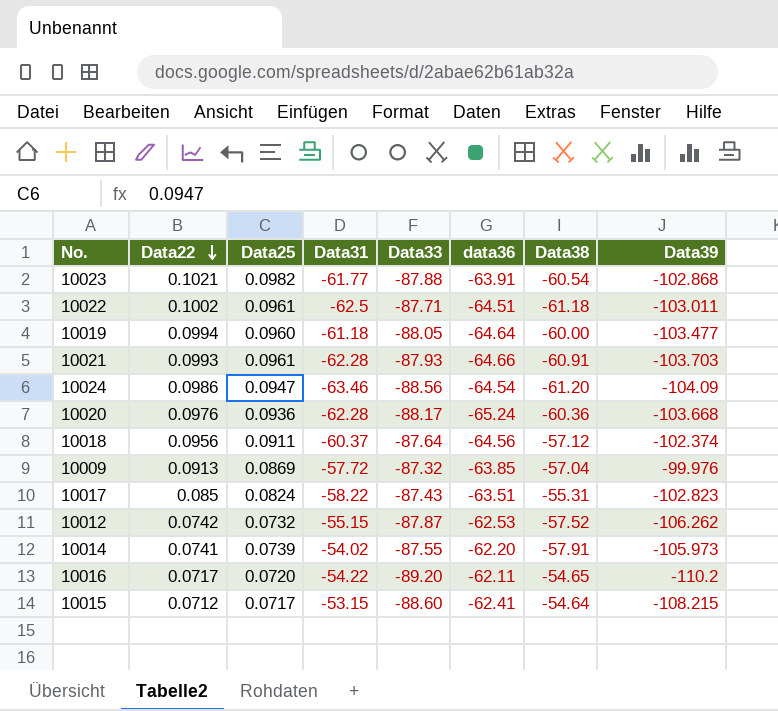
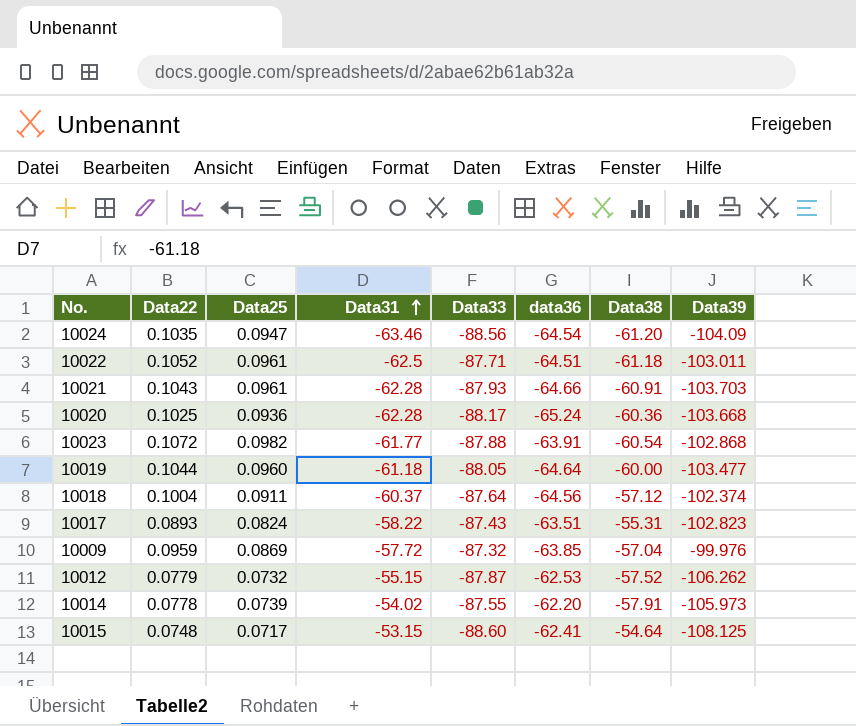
row order: Data22 descending -> Data31 ascending
row 10016: 0.0717 | 0.0720 | -54.22 | -89.20 | -62.11 | -54.65 | -110.2 -> none
10024 | Data22: 0.0986 -> 0.1035
10022 | Data22: 0.1002 -> 0.1052
10021 | Data22: 0.0993 -> 0.1043
10020 | Data22: 0.0976 -> 0.1025
10023 | Data22: 0.1021 -> 0.1072
10019 | Data22: 0.0994 -> 0.1044
10018 | Data22: 0.0956 -> 0.1004
10017 | Data22: 0.085 -> 0.0893
10009 | Data22: 0.0913 -> 0.0959
10012 | Data22: 0.0742 -> 0.0779
10014 | Data22: 0.0741 -> 0.0778
10015 | Data22: 0.0712 -> 0.0748
10015 | Data39: -108.215 -> -108.125

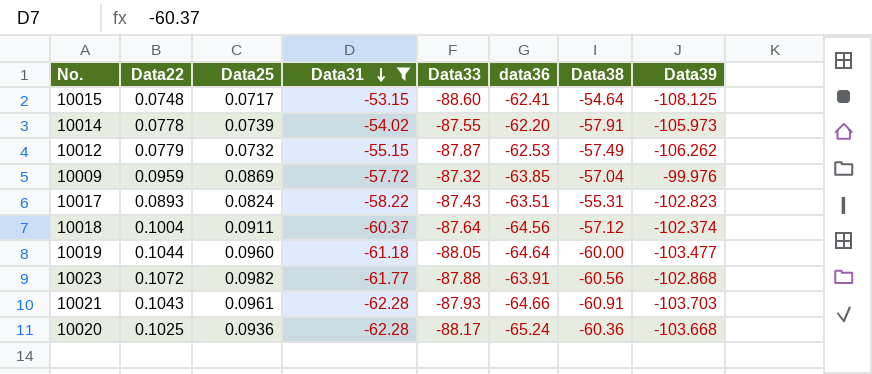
filter: none -> Data31 >= -62.28
row order: Data31 ascending -> Data31 descending
10012 | Data38: -57.52 -> -57.49
10023 | Data38: -60.54 -> -60.56

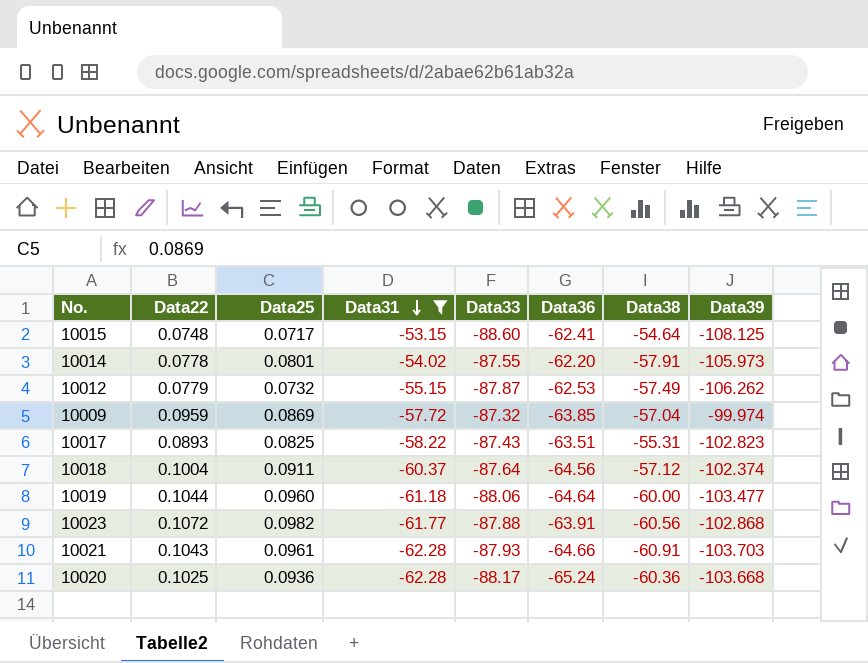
column name: data36 -> Data36
10014 | Data25: 0.0739 -> 0.0801
10009 | Data39: -99.976 -> -99.974
10017 | Data25: 0.0824 -> 0.0825
10019 | Data33: -88.05 -> -88.06

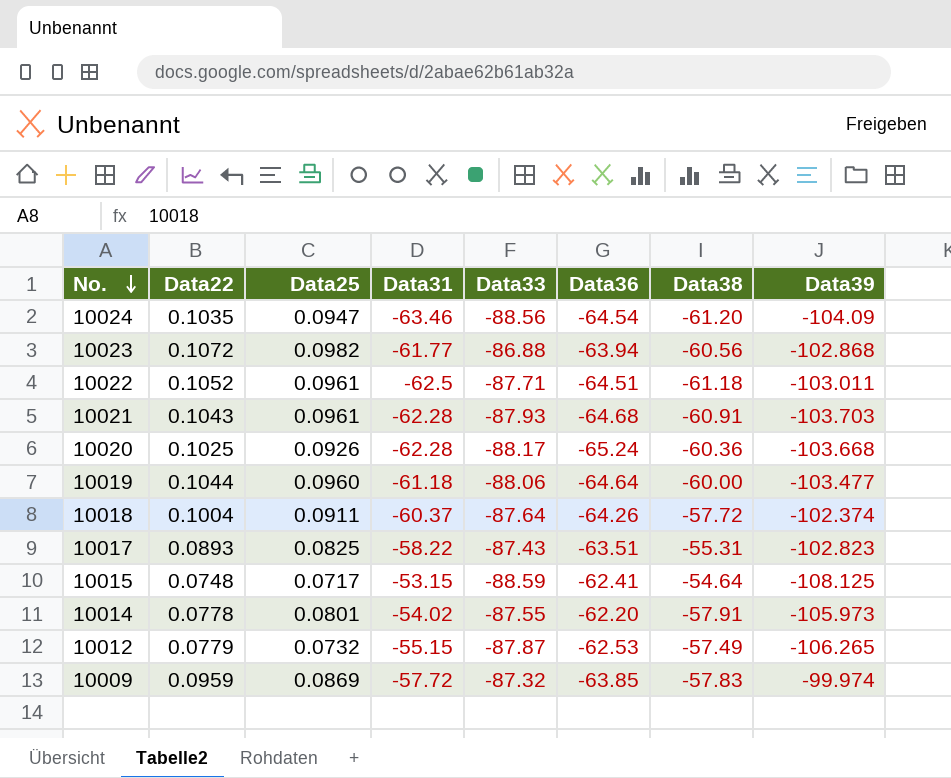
filter: Data31 >= -62.28 -> none
row order: Data31 descending -> No. descending
10023 | Data33: -87.88 -> -86.88
10023 | Data36: -63.91 -> -63.94
10021 | Data36: -64.66 -> -64.68
10020 | Data25: 0.0936 -> 0.0926
10018 | Data36: -64.56 -> -64.26
10018 | Data38: -57.12 -> -57.72
10015 | Data33: -88.60 -> -88.59
10012 | Data39: -106.262 -> -106.265
10009 | Data38: -57.04 -> -57.83

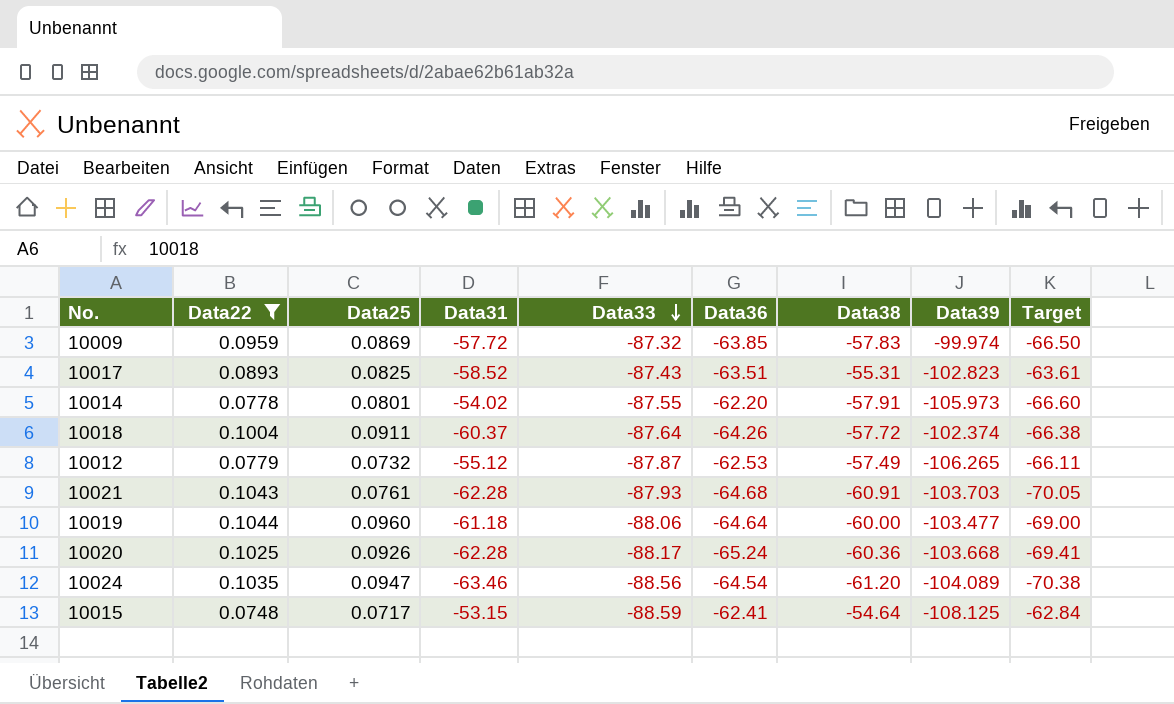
filter: none -> Data22 <= 0.1044
row order: No. descending -> Data33 descending
column Target | formula: none -> [Data38] * 1.15
10017 | Data31: -58.22 -> -58.52
10012 | Data31: -55.15 -> -55.12
10021 | Data25: 0.0961 -> 0.0761
10024 | Data39: -104.09 -> -104.089

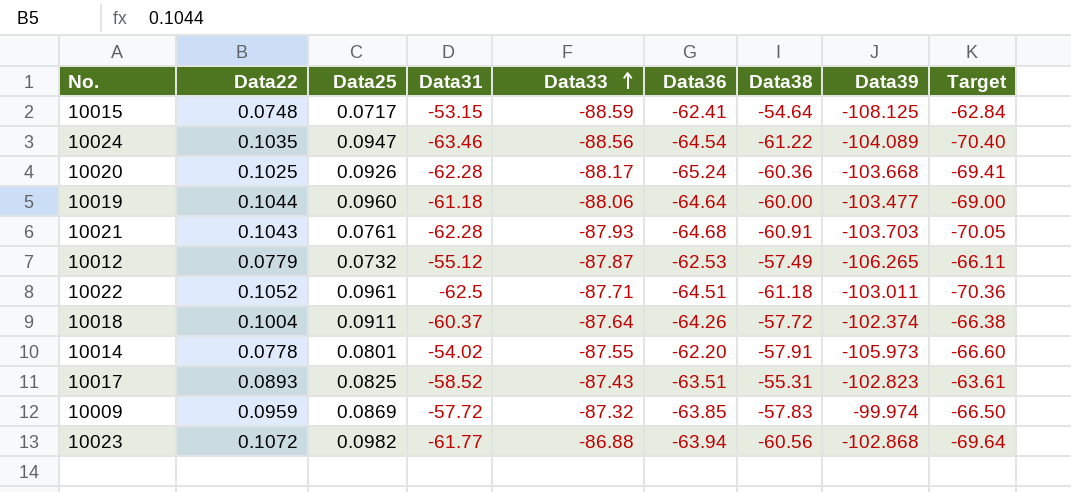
filter: Data22 <= 0.1044 -> none
row order: Data33 descending -> Data33 ascending
10024 | Data38: -61.20 -> -61.22
10024 | Target: -70.38 -> -70.40

